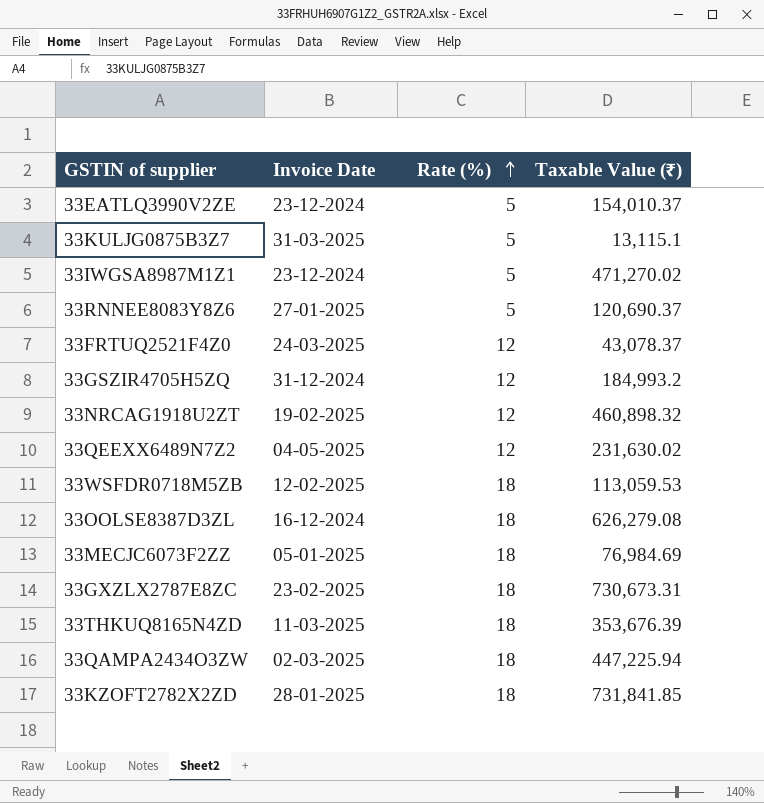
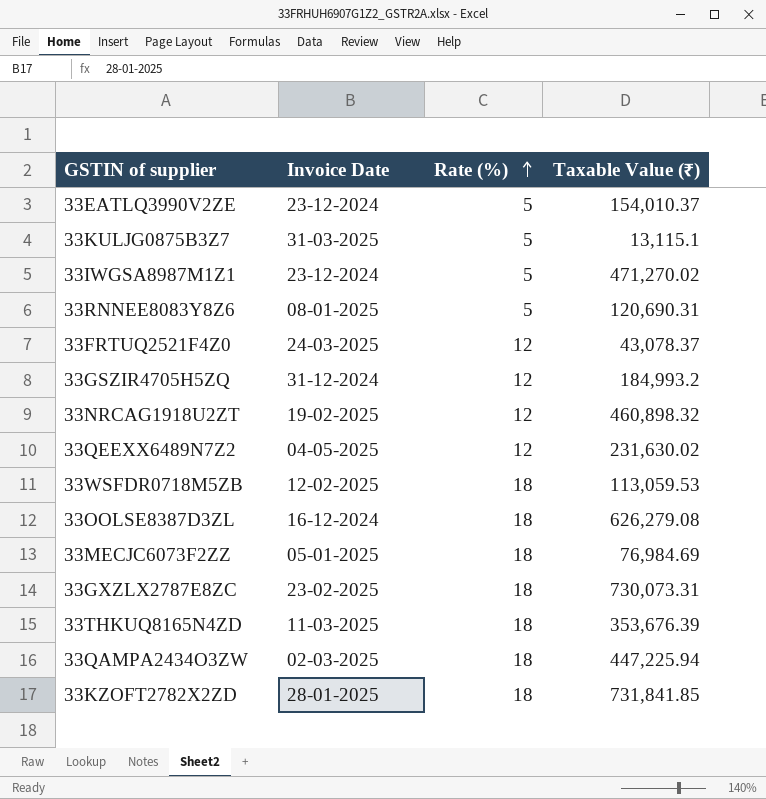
33RNNEE8083Y8Z6 | Invoice Date: 27-01-2025 -> 08-01-2025
33RNNEE8083Y8Z6 | Taxable Value (₹): 120,690.37 -> 120,690.31
33GXZLX2787E8ZC | Taxable Value (₹): 730,673.31 -> 730,073.31

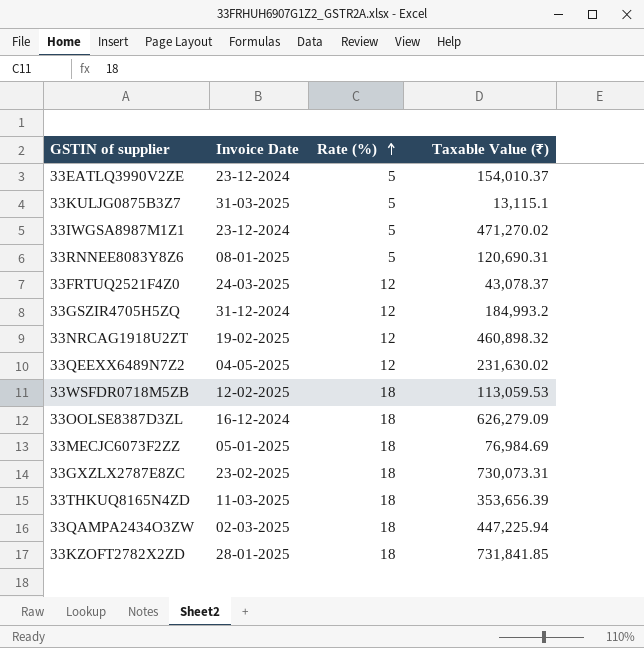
33OOLSE8387D3ZL | Taxable Value (₹): 626,279.08 -> 626,279.09
33THKUQ8165N4ZD | Taxable Value (₹): 353,676.39 -> 353,656.39

